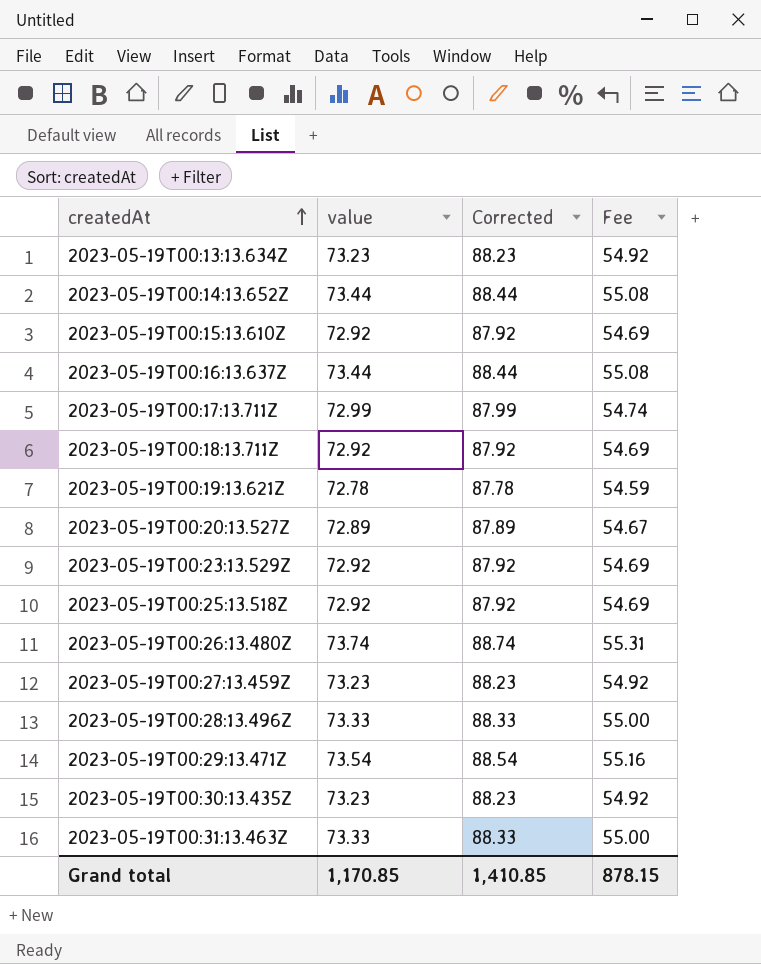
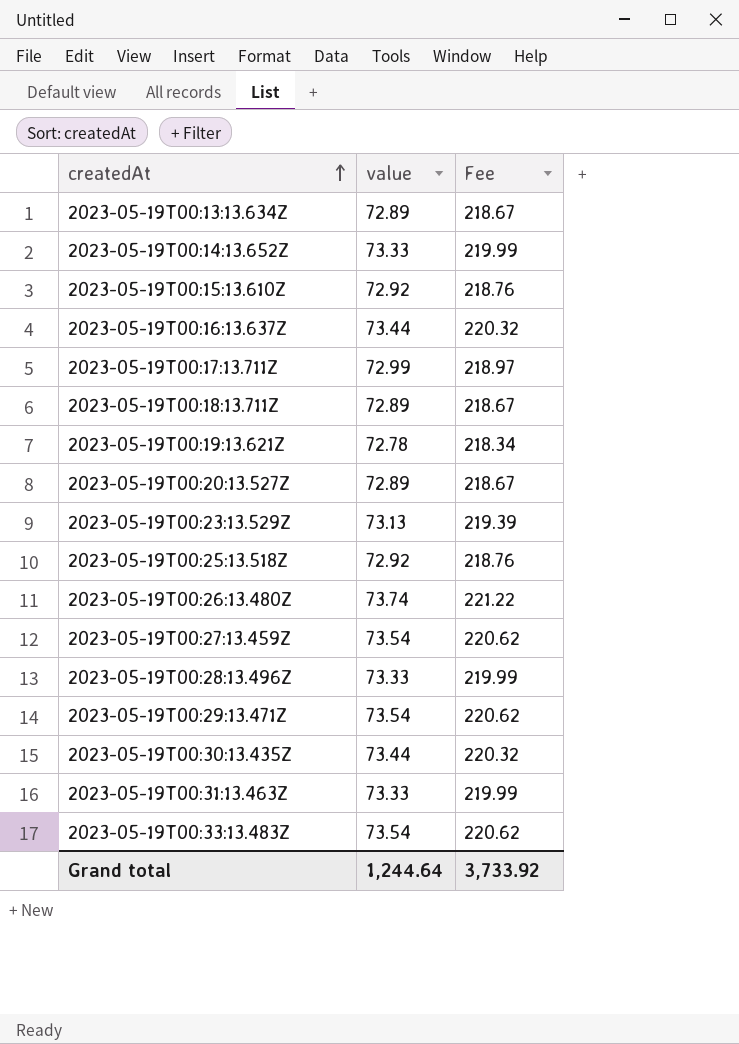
column Corrected | formula: [value] + 15 -> none
column Fee | formula: [value] * 0.75 -> [value] * 3
2023-05-19T00:13:13.634Z | value: 73.23 -> 72.89
2023-05-19T00:14:13.652Z | value: 73.44 -> 73.33
2023-05-19T00:18:13.711Z | value: 72.92 -> 72.89
2023-05-19T00:23:13.529Z | value: 72.92 -> 73.13
2023-05-19T00:27:13.459Z | value: 73.23 -> 73.54
2023-05-19T00:30:13.435Z | value: 73.23 -> 73.44
row 2023-05-19T00:33:13.483Z: none -> 73.54 | 220.62
Grand total | value: 1,170.85 -> 1,244.64
Grand total | Fee: 878.15 -> 3,733.92

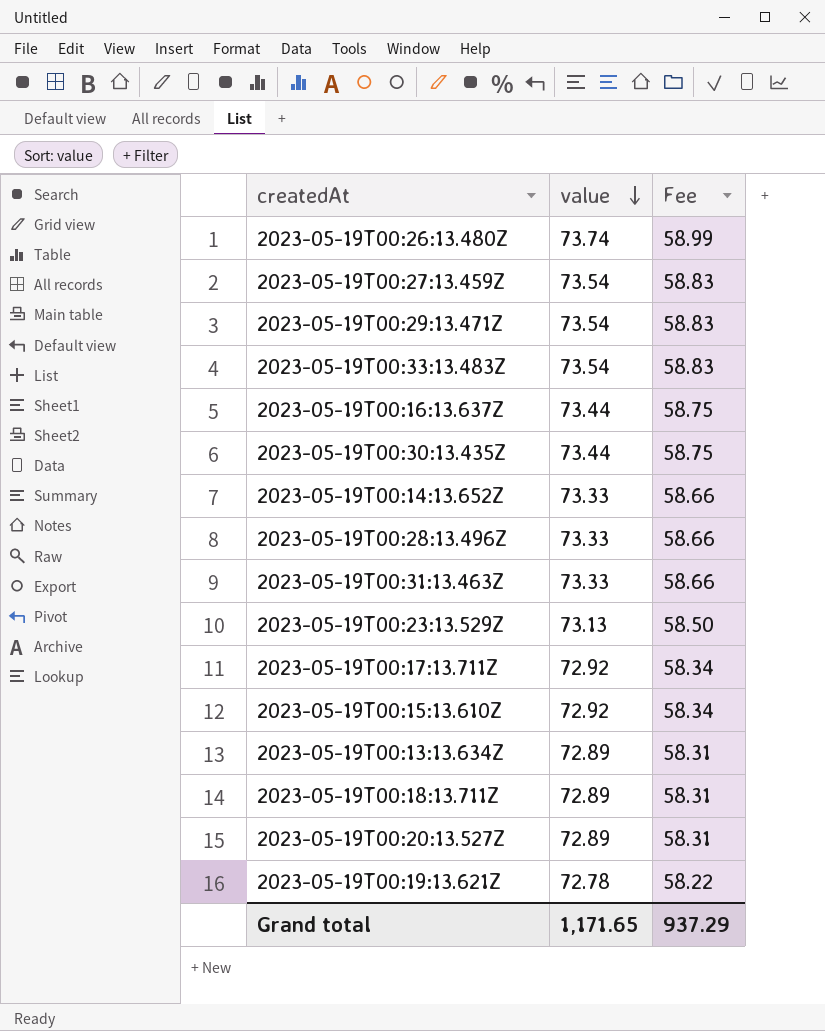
row order: createdAt ascending -> value descending
column Fee | formula: [value] * 3 -> [value] * 0.8
row 2023-05-19T00:25:13.518Z: 72.92 | 218.76 -> none
2023-05-19T00:17:13.711Z | value: 72.99 -> 72.92
Grand total | value: 1,244.64 -> 1,171.65
Grand total | Fee: 3,733.92 -> 937.29

